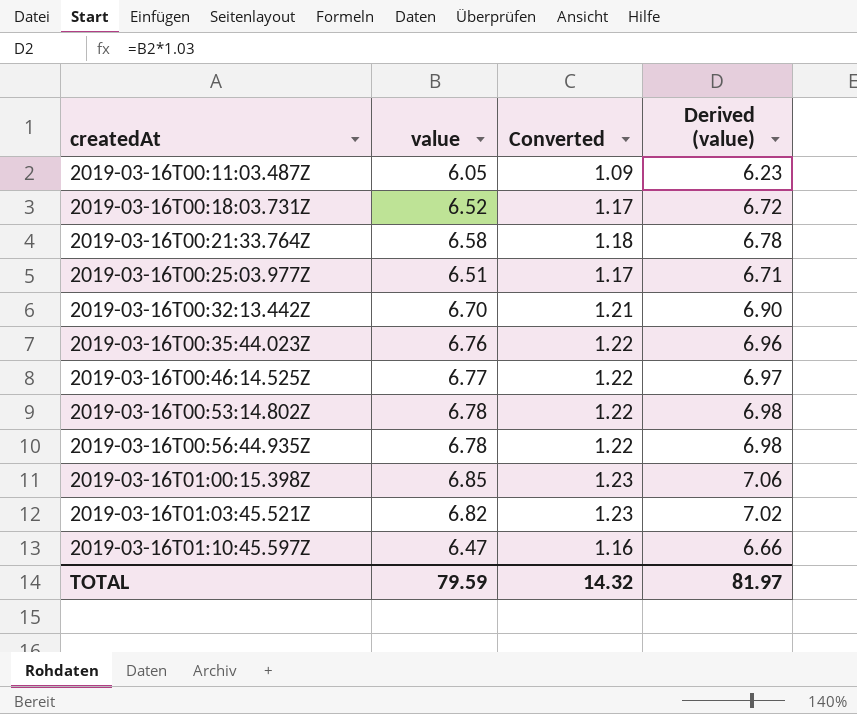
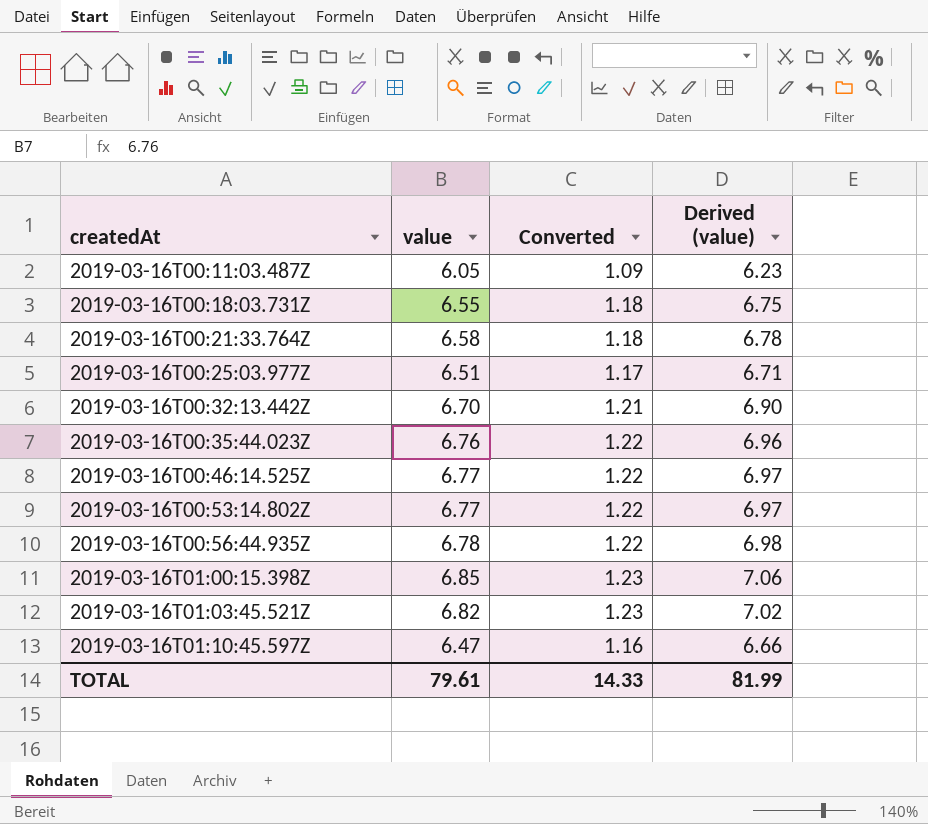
2019-03-16T00:18:03.731Z | value: 6.52 -> 6.55
2019-03-16T00:18:03.731Z | Converted: 1.17 -> 1.18
2019-03-16T00:18:03.731Z | Derived (value): 6.72 -> 6.75
2019-03-16T00:53:14.802Z | value: 6.78 -> 6.77
2019-03-16T00:53:14.802Z | Derived (value): 6.98 -> 6.97
TOTAL | value: 79.59 -> 79.61
TOTAL | Converted: 14.32 -> 14.33
TOTAL | Derived (value): 81.97 -> 81.99

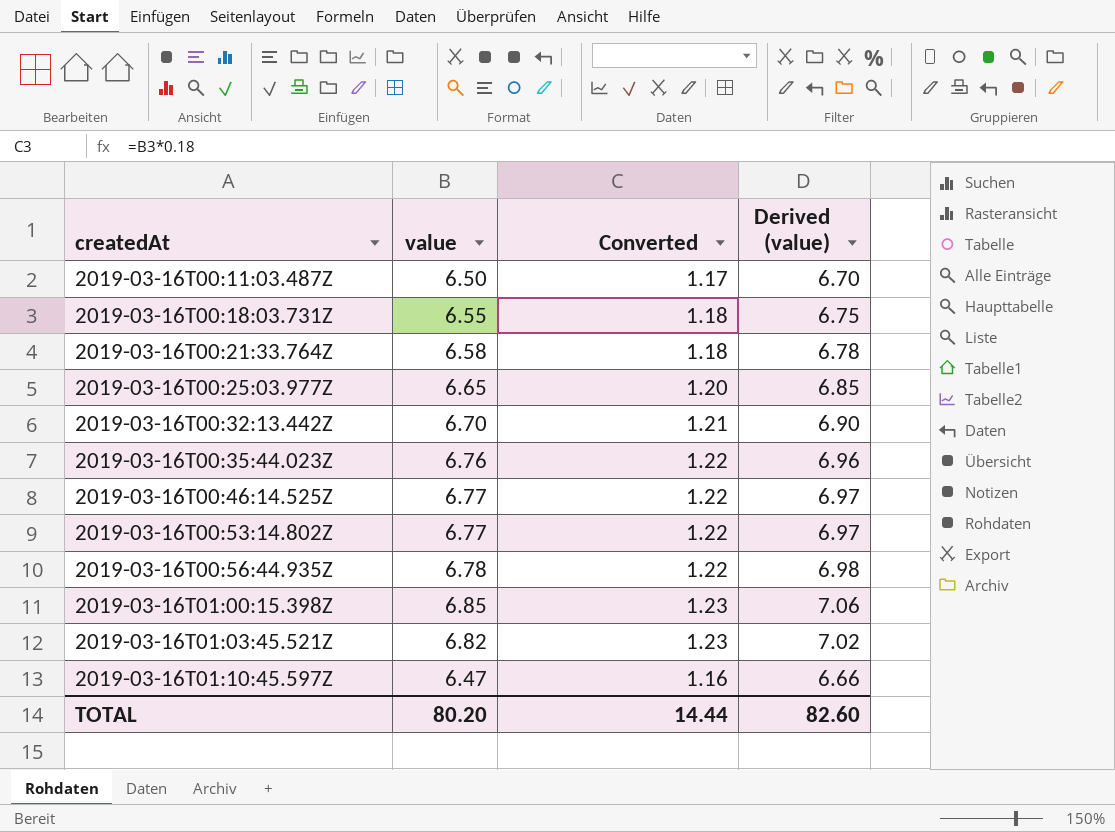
2019-03-16T00:11:03.487Z | value: 6.05 -> 6.50
2019-03-16T00:11:03.487Z | Converted: 1.09 -> 1.17
2019-03-16T00:11:03.487Z | Derived (value): 6.23 -> 6.70
2019-03-16T00:25:03.977Z | value: 6.51 -> 6.65
2019-03-16T00:25:03.977Z | Converted: 1.17 -> 1.20
2019-03-16T00:25:03.977Z | Derived (value): 6.71 -> 6.85
TOTAL | value: 79.61 -> 80.20
TOTAL | Converted: 14.33 -> 14.44
TOTAL | Derived (value): 81.99 -> 82.60

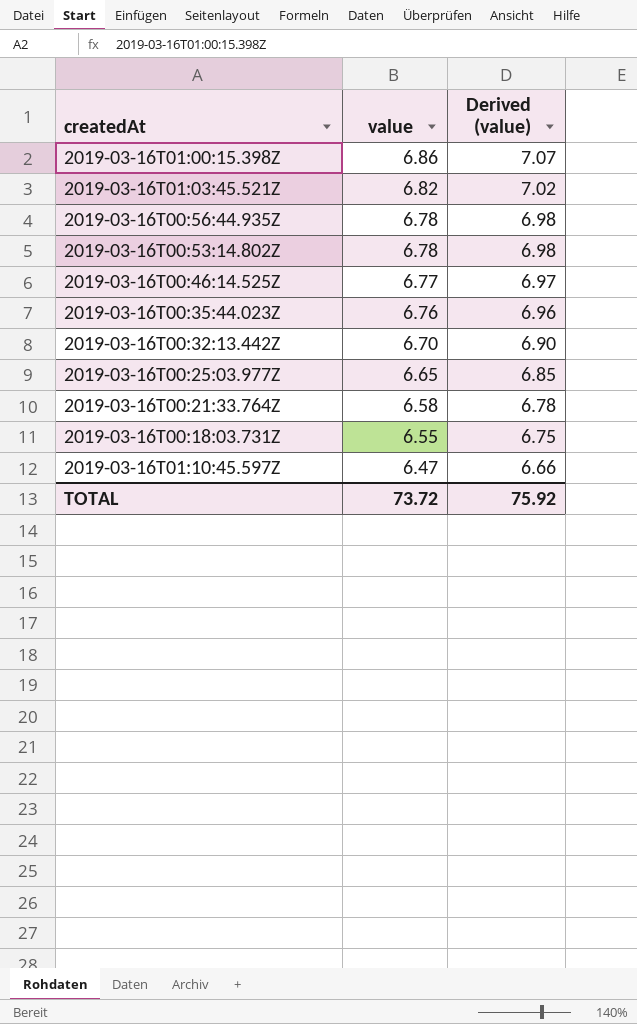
row order: createdAt ascending -> value descending
column Converted | formula: [value] * 0.18 -> none
row 2019-03-16T00:11:03.487Z: 6.50 | 1.17 | 6.70 -> none
2019-03-16T01:00:15.398Z | value: 6.85 -> 6.86
2019-03-16T01:00:15.398Z | Derived (value): 7.06 -> 7.07
2019-03-16T00:53:14.802Z | value: 6.77 -> 6.78
2019-03-16T00:53:14.802Z | Derived (value): 6.97 -> 6.98
TOTAL | value: 80.20 -> 73.72
TOTAL | Derived (value): 82.60 -> 75.92

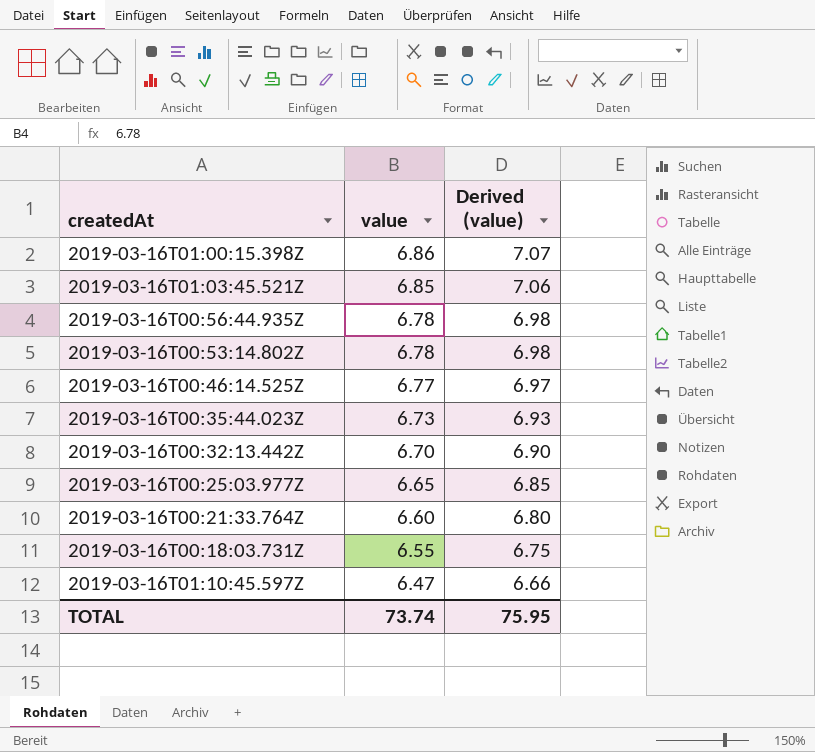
2019-03-16T01:03:45.521Z | value: 6.82 -> 6.85
2019-03-16T01:03:45.521Z | Derived (value): 7.02 -> 7.06
2019-03-16T00:35:44.023Z | value: 6.76 -> 6.73
2019-03-16T00:35:44.023Z | Derived (value): 6.96 -> 6.93
2019-03-16T00:21:33.764Z | value: 6.58 -> 6.60
2019-03-16T00:21:33.764Z | Derived (value): 6.78 -> 6.80
TOTAL | value: 73.72 -> 73.74
TOTAL | Derived (value): 75.92 -> 75.95

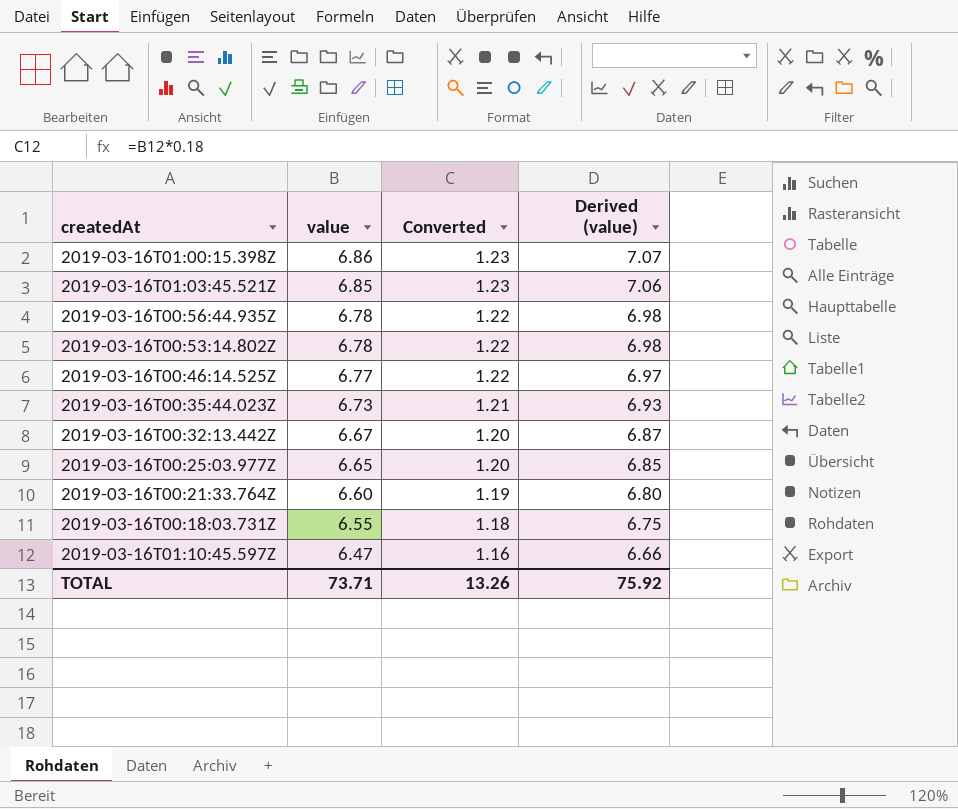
column Converted | formula: none -> [value] * 0.18
2019-03-16T00:32:13.442Z | value: 6.70 -> 6.67
2019-03-16T00:32:13.442Z | Derived (value): 6.90 -> 6.87
TOTAL | value: 73.74 -> 73.71
TOTAL | Derived (value): 75.95 -> 75.92

